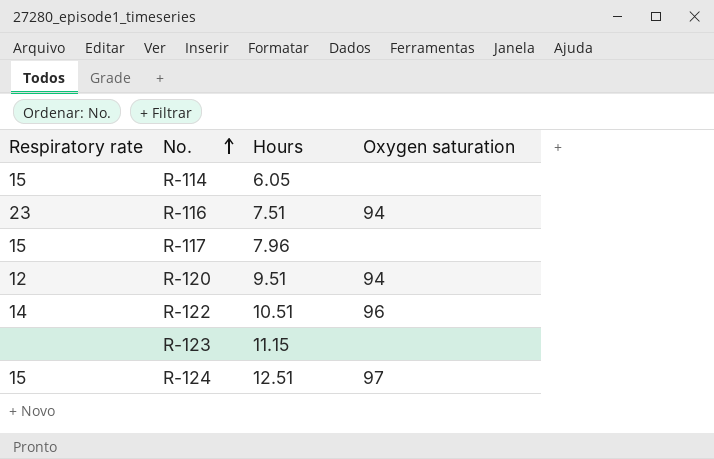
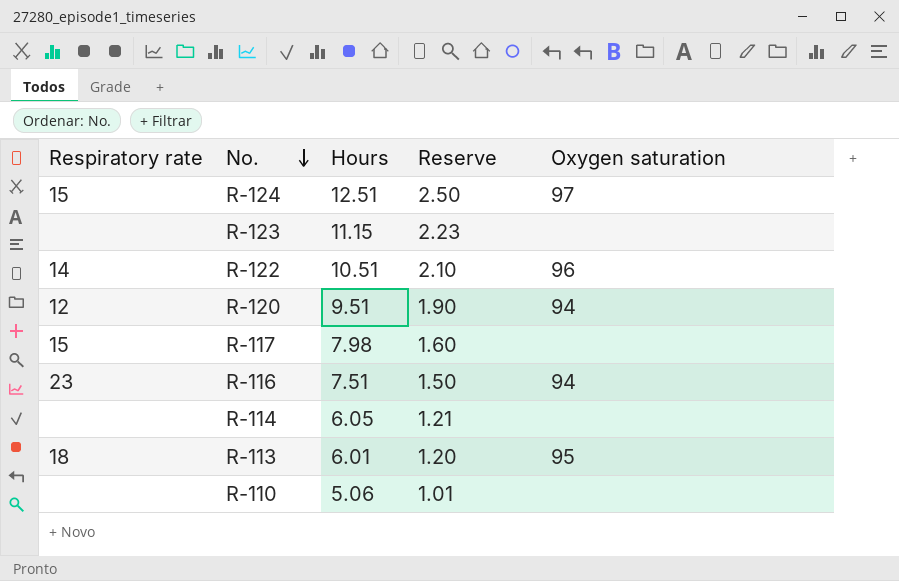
row order: No. ascending -> No. descending
column Reserve | formula: none -> [Hours] * 0.2
R-117 | Hours: 7.96 -> 7.98
R-114 | Respiratory rate: 15 -> none
row R-113: none -> 18 | 6.01 | 1.20 | 95
row R-110: none -> none | 5.06 | 1.01 | none

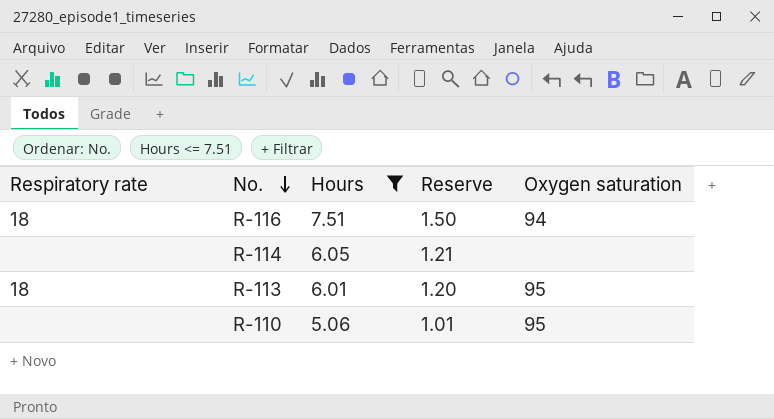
filter: none -> Hours <= 7.51
R-116 | Respiratory rate: 23 -> 18
R-110 | Oxygen saturation: none -> 95

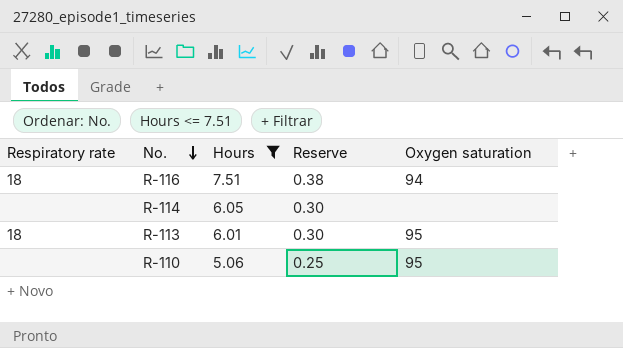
column Reserve | formula: [Hours] * 0.2 -> [Hours] * 0.05

